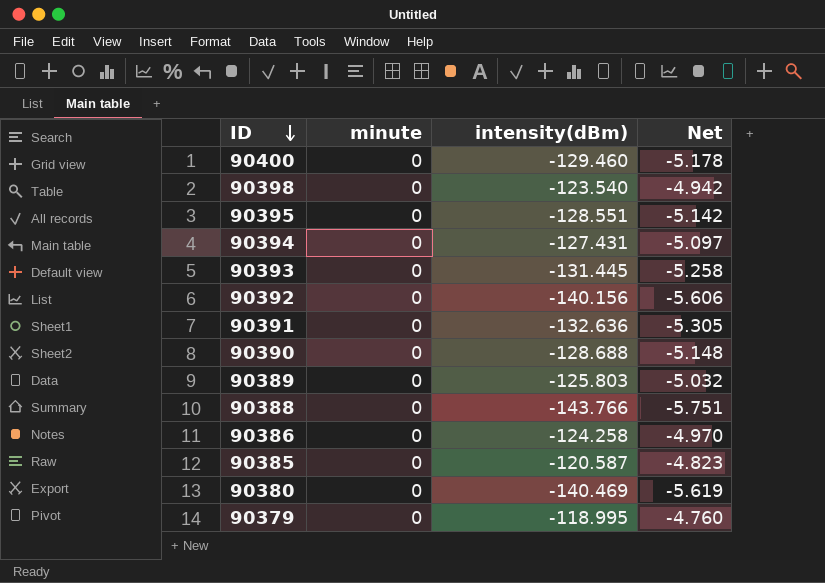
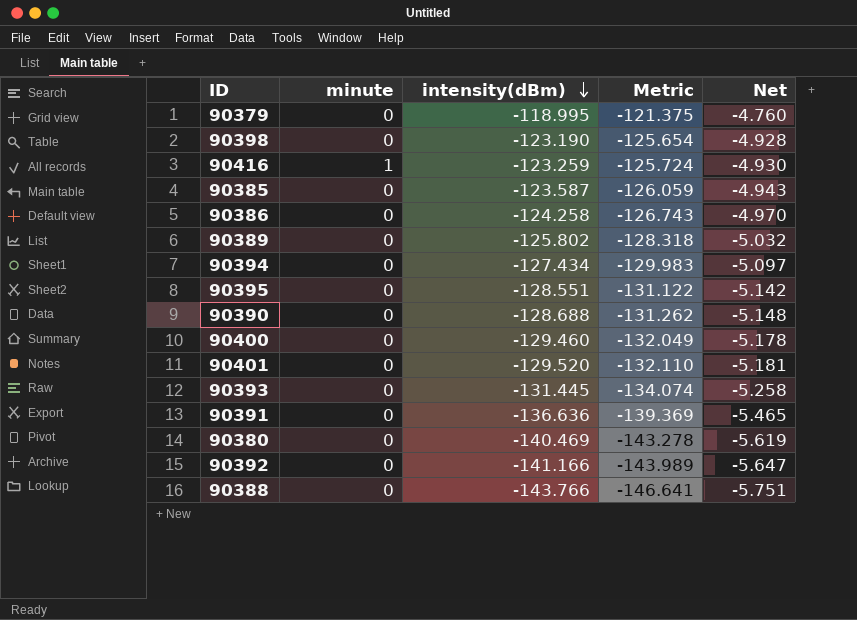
row order: ID descending -> intensity(dBm) descending
column Metric | formula: none -> [intensity(dBm)] * 1.02
90398 | intensity(dBm): -123.540 -> -123.190
90398 | Net: -4.942 -> -4.928
row 90416: none -> 1 | -123.259 | -125.724 | -4.930
90385 | intensity(dBm): -120.587 -> -123.587
90385 | Net: -4.823 -> -4.943
90389 | intensity(dBm): -125.803 -> -125.802
90394 | intensity(dBm): -127.431 -> -127.434
row 90401: none -> 0 | -129.520 | -132.110 | -5.181
90391 | intensity(dBm): -132.636 -> -136.636
90391 | Net: -5.305 -> -5.465
90392 | intensity(dBm): -140.156 -> -141.166
90392 | Net: -5.606 -> -5.647

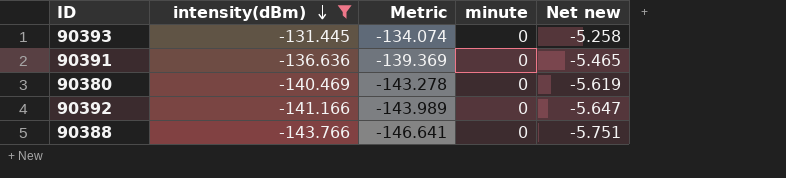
filter: none -> intensity(dBm) <= -131.445
column minute | position: 2 -> 4
column name: Net -> Net new

